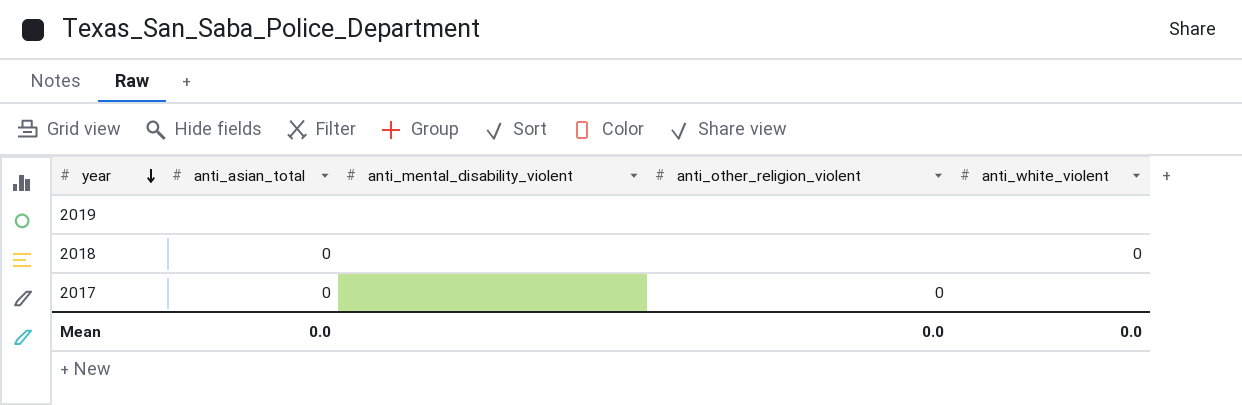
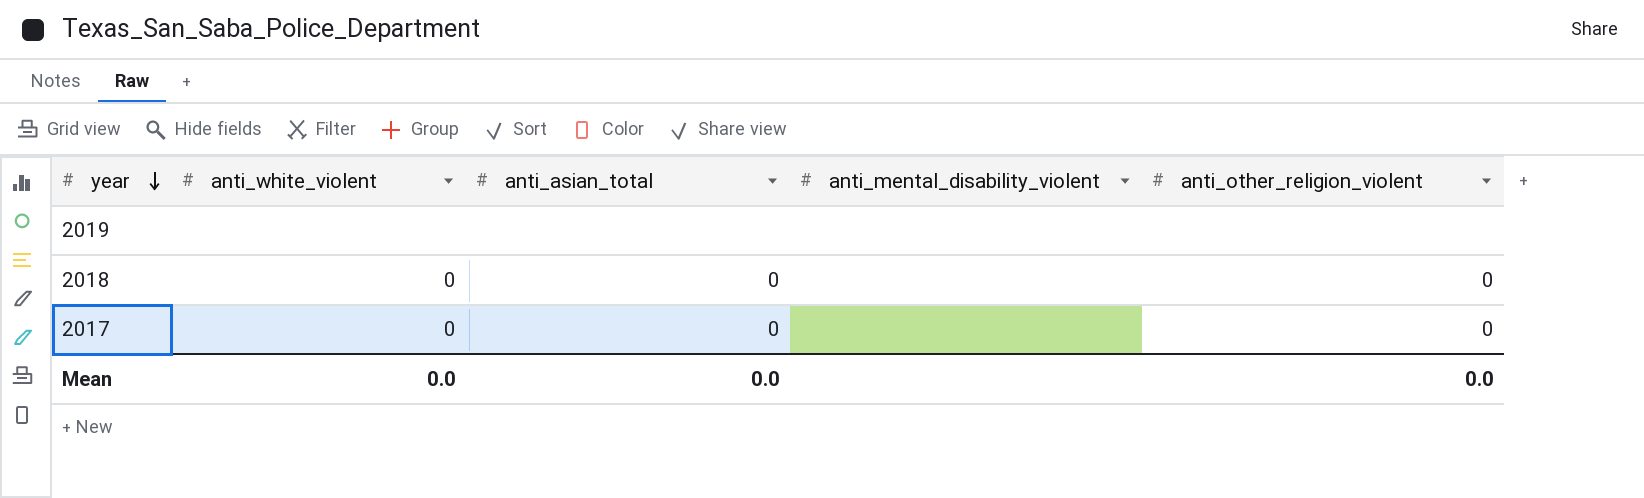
column anti_white_violent | position: 5 -> 2
2018 | anti_other_religion_violent: none -> 0
2017 | anti_white_violent: none -> 0

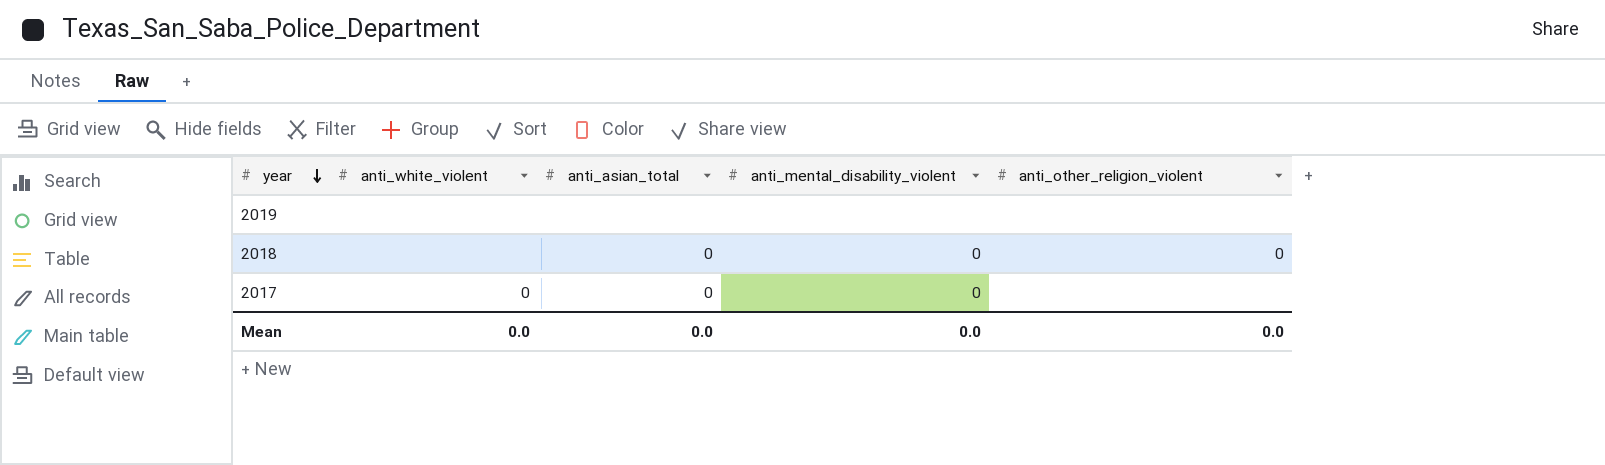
2018 | anti_white_violent: 0 -> none
2018 | anti_mental_disability_violent: none -> 0
2017 | anti_mental_disability_violent: none -> 0
2017 | anti_other_religion_violent: 0 -> none
Mean | anti_mental_disability_violent: none -> 0.0

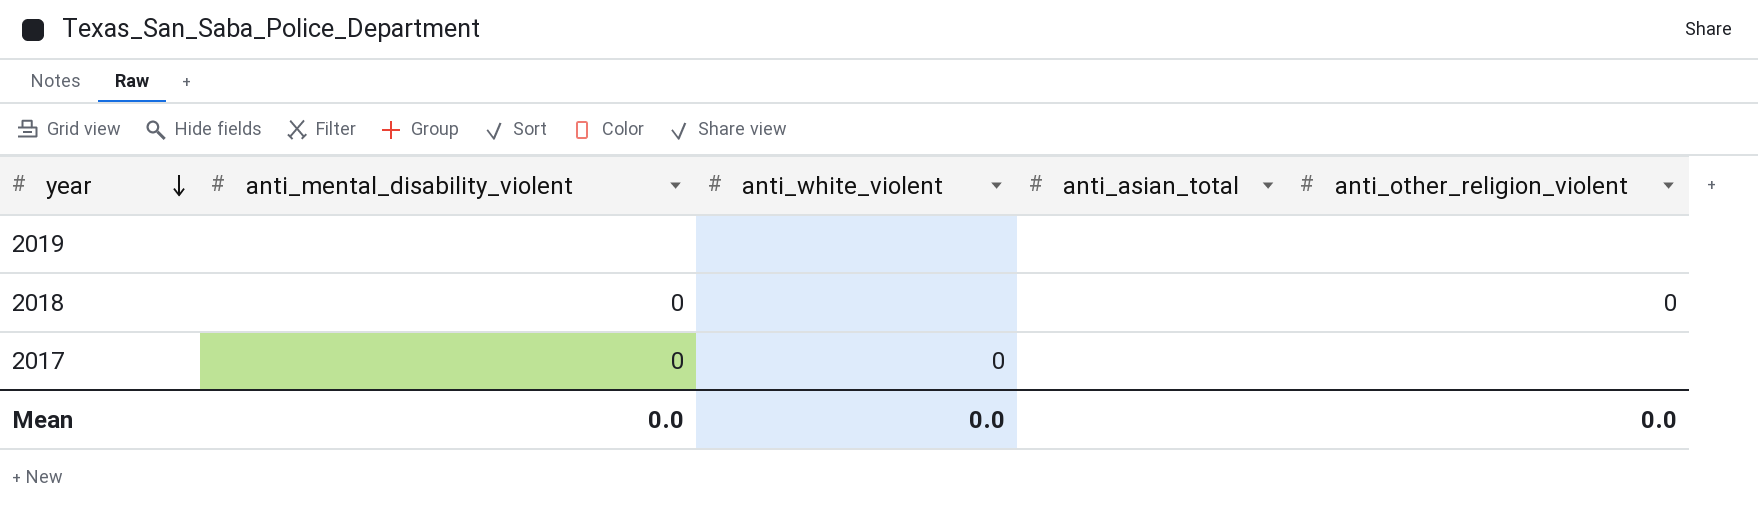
column anti_mental_disability_violent | position: 4 -> 2
2018 | anti_asian_total: 0 -> none
2017 | anti_asian_total: 0 -> none
Mean | anti_asian_total: 0.0 -> none

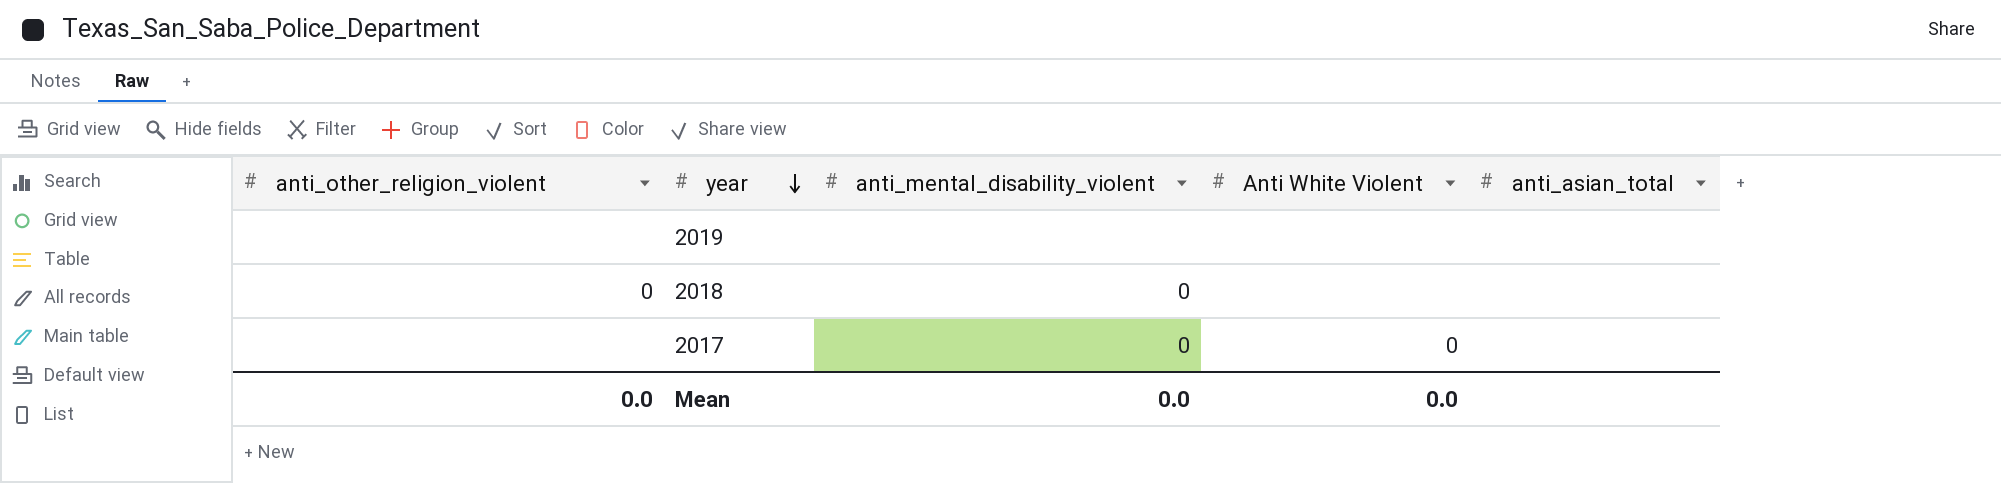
column anti_other_religion_violent | position: 5 -> 1
column name: anti_white_violent -> Anti White Violent

